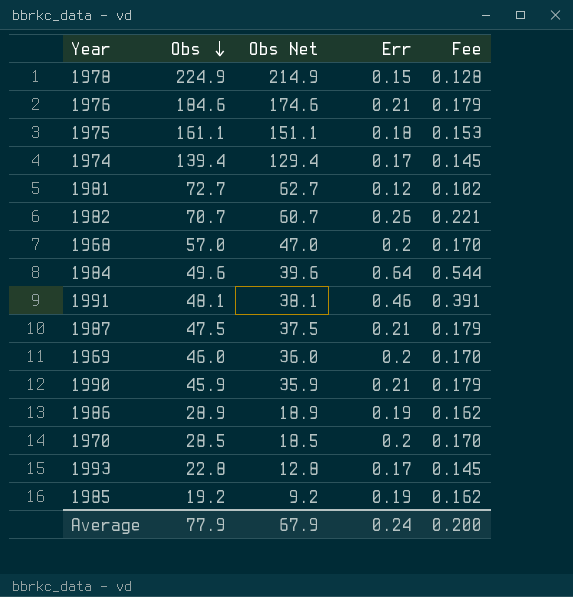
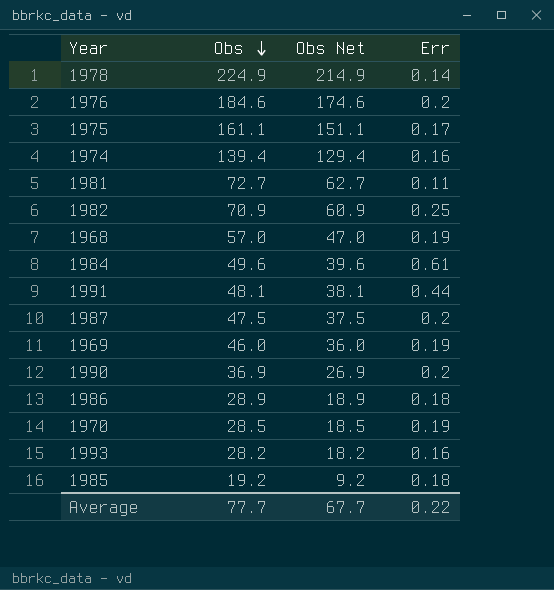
column Fee | formula: [Err] * 0.85 -> none
1978 | Err: 0.15 -> 0.14
1976 | Err: 0.21 -> 0.2
1975 | Err: 0.18 -> 0.17
1974 | Err: 0.17 -> 0.16
1981 | Err: 0.12 -> 0.11
1982 | Obs: 70.7 -> 70.9
1982 | Obs Net: 60.7 -> 60.9
1982 | Err: 0.26 -> 0.25
1968 | Err: 0.2 -> 0.19
1984 | Err: 0.64 -> 0.61
1991 | Err: 0.46 -> 0.44
1987 | Err: 0.21 -> 0.2
1969 | Err: 0.2 -> 0.19
1990 | Obs: 45.9 -> 36.9
1990 | Obs Net: 35.9 -> 26.9
1990 | Err: 0.21 -> 0.2
1986 | Err: 0.19 -> 0.18
1970 | Err: 0.2 -> 0.19
1993 | Obs: 22.8 -> 28.2
1993 | Obs Net: 12.8 -> 18.2
1993 | Err: 0.17 -> 0.16
1985 | Err: 0.19 -> 0.18
Average | Obs: 77.9 -> 77.7
Average | Obs Net: 67.9 -> 67.7
Average | Err: 0.24 -> 0.22

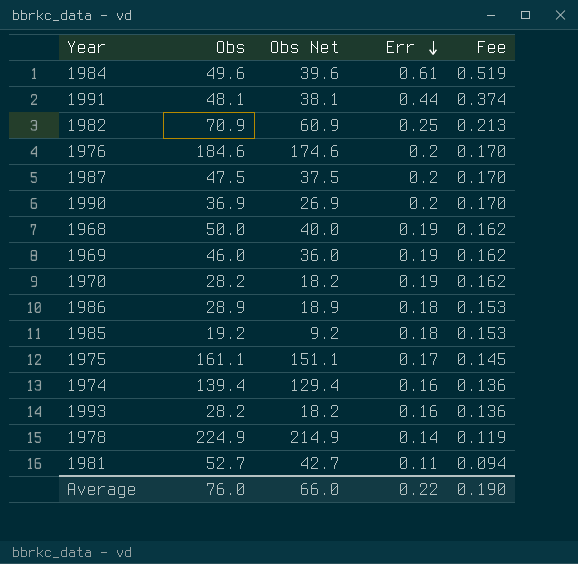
row order: Obs descending -> Err descending
column Fee | formula: none -> [Err] * 0.85
1968 | Obs: 57.0 -> 50.0
1968 | Obs Net: 47.0 -> 40.0
1970 | Obs: 28.5 -> 28.2
1970 | Obs Net: 18.5 -> 18.2
1981 | Obs: 72.7 -> 52.7
1981 | Obs Net: 62.7 -> 42.7
Average | Obs: 77.7 -> 76.0
Average | Obs Net: 67.7 -> 66.0

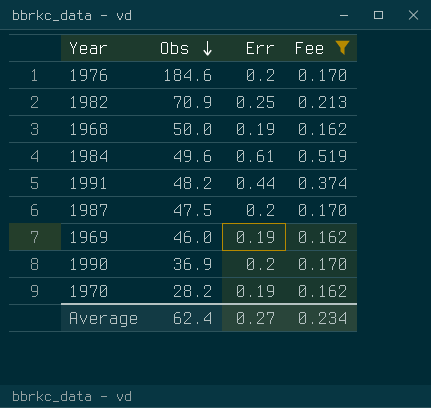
filter: none -> Fee >= 0.162
row order: Err descending -> Obs descending
column Obs Net | formula: [Obs] - 10 -> none
1991 | Obs: 48.1 -> 48.2
Average | Obs: 76.0 -> 62.4
Average | Err: 0.22 -> 0.27
Average | Fee: 0.190 -> 0.234

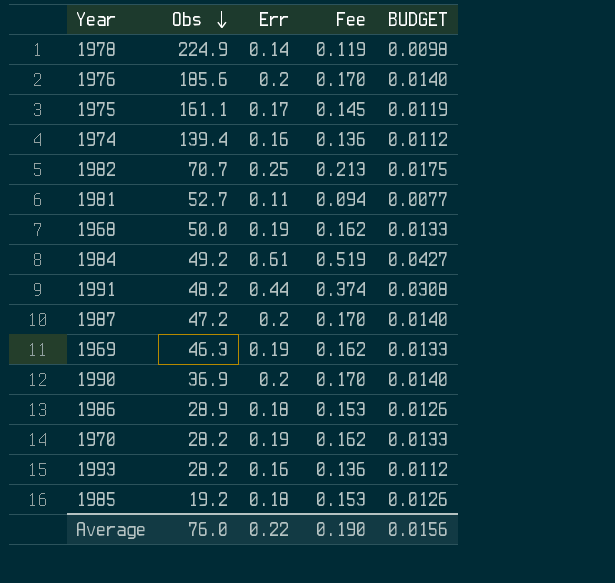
filter: Fee >= 0.162 -> none
column BUDGET | formula: none -> [Err] * 0.07
1976 | Obs: 184.6 -> 185.6
1982 | Obs: 70.9 -> 70.7
1984 | Obs: 49.6 -> 49.2
1987 | Obs: 47.5 -> 47.2
1969 | Obs: 46.0 -> 46.3
Average | Obs: 62.4 -> 76.0
Average | Err: 0.27 -> 0.22
Average | Fee: 0.234 -> 0.190

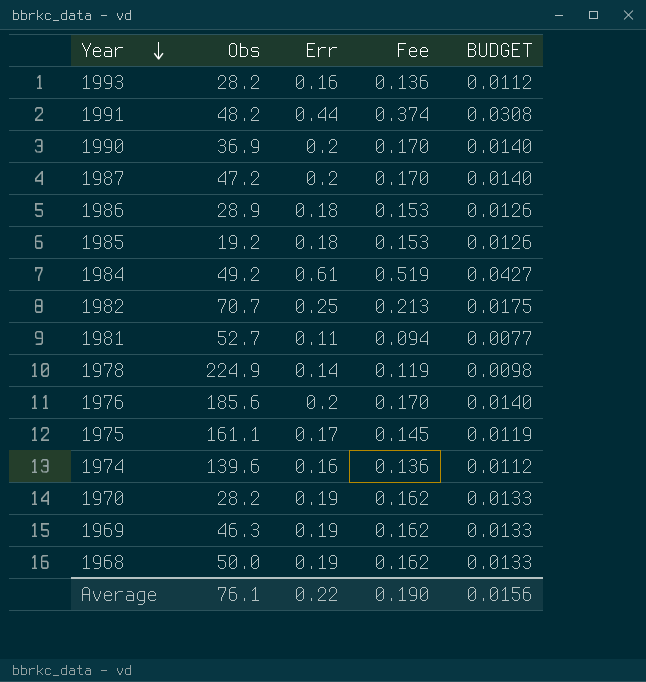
row order: Obs descending -> Year descending
1974 | Obs: 139.4 -> 139.6
Average | Obs: 76.0 -> 76.1

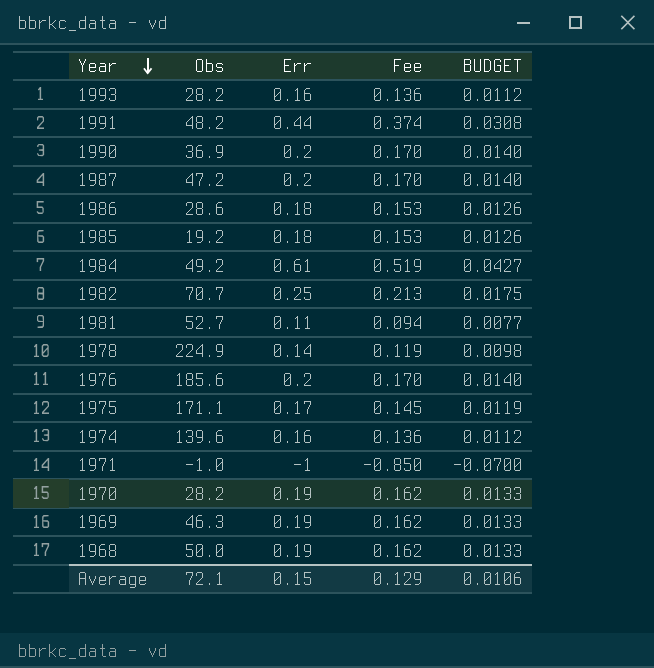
1986 | Obs: 28.9 -> 28.6
1975 | Obs: 161.1 -> 171.1
row 1971: none -> -1.0 | -1 | -0.850 | -0.0700
Average | Obs: 76.1 -> 72.1
Average | Err: 0.22 -> 0.15
Average | Fee: 0.190 -> 0.129
Average | BUDGET: 0.0156 -> 0.0106

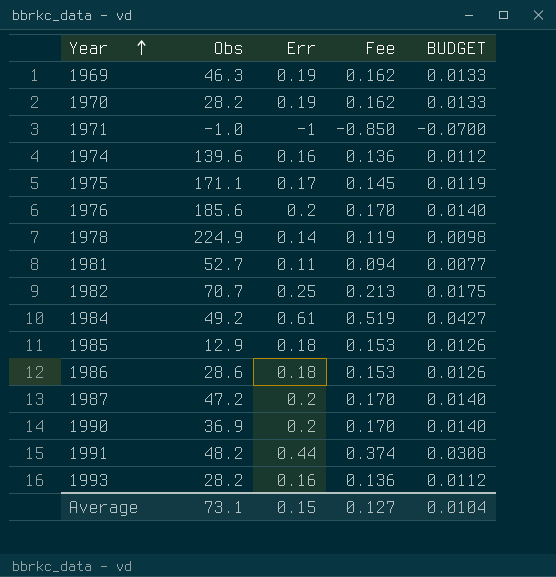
row order: Year descending -> Year ascending
row 1968: 50.0 | 0.19 | 0.162 | 0.0133 -> none
1985 | Obs: 19.2 -> 12.9
Average | Obs: 72.1 -> 73.1
Average | Fee: 0.129 -> 0.127
Average | BUDGET: 0.0106 -> 0.0104

